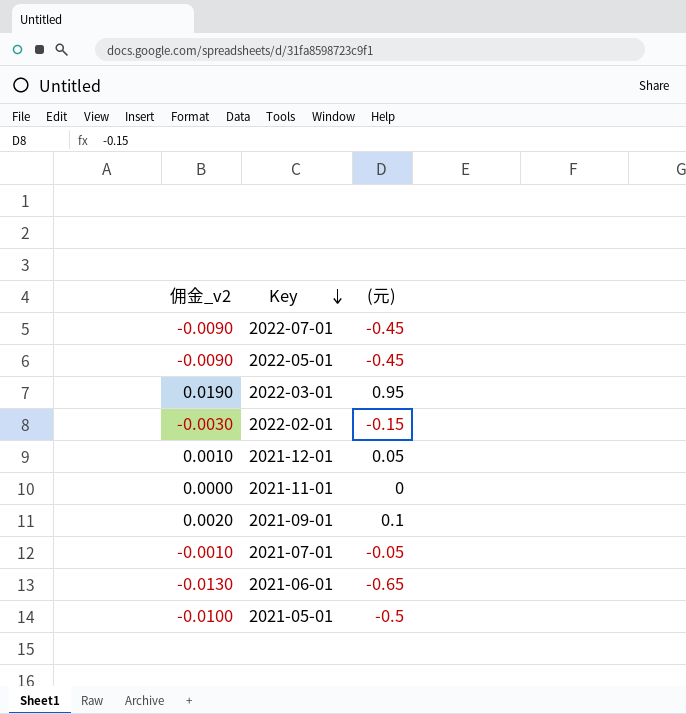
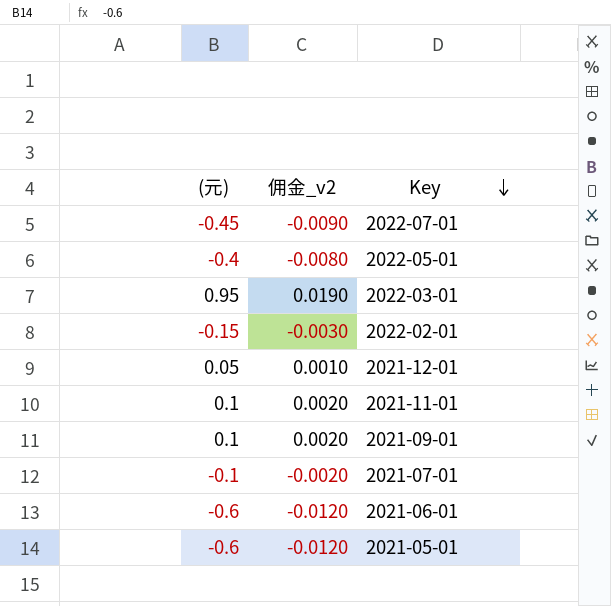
column (元) | position: 3 -> 1
2022-05-01 | (元): -0.45 -> -0.4
2022-05-01 | 佣金_v2: -0.0090 -> -0.0080
2021-11-01 | (元): 0 -> 0.1
2021-11-01 | 佣金_v2: 0.0000 -> 0.0020
2021-07-01 | (元): -0.05 -> -0.1
2021-07-01 | 佣金_v2: -0.0010 -> -0.0020
2021-06-01 | (元): -0.65 -> -0.6
2021-06-01 | 佣金_v2: -0.0130 -> -0.0120
2021-05-01 | (元): -0.5 -> -0.6
2021-05-01 | 佣金_v2: -0.0100 -> -0.0120

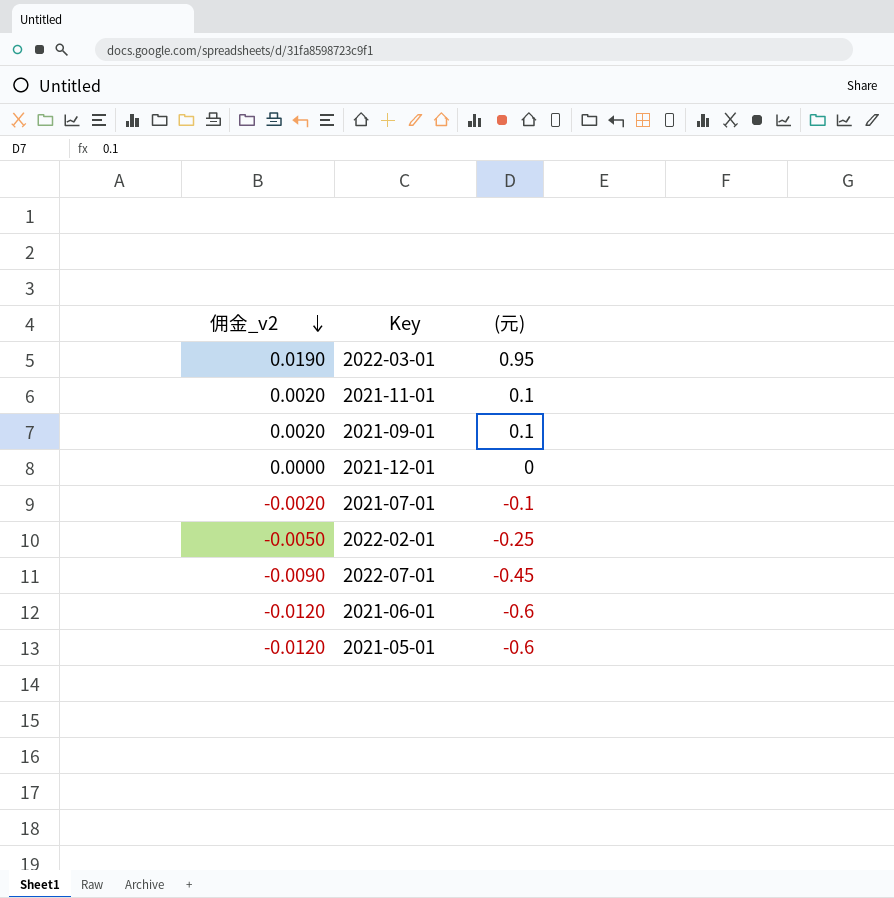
row order: Key descending -> 佣金_v2 descending
column (元) | position: 1 -> 3
row 2022-05-01: -0.4 | -0.0080 -> none
2021-12-01 | 佣金_v2: 0.0010 -> 0.0000
2021-12-01 | (元): 0.05 -> 0
2022-02-01 | 佣金_v2: -0.0030 -> -0.0050
2022-02-01 | (元): -0.15 -> -0.25

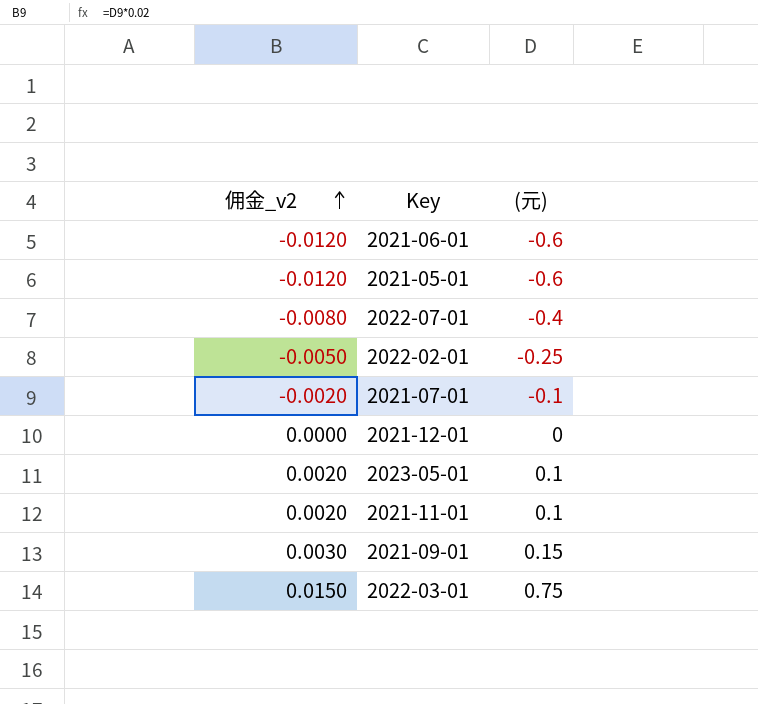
row order: 佣金_v2 descending -> 佣金_v2 ascending
2022-07-01 | 佣金_v2: -0.0090 -> -0.0080
2022-07-01 | (元): -0.45 -> -0.4
row 2023-05-01: none -> 0.0020 | 0.1
2021-09-01 | 佣金_v2: 0.0020 -> 0.0030
2021-09-01 | (元): 0.1 -> 0.15
2022-03-01 | 佣金_v2: 0.0190 -> 0.0150
2022-03-01 | (元): 0.95 -> 0.75

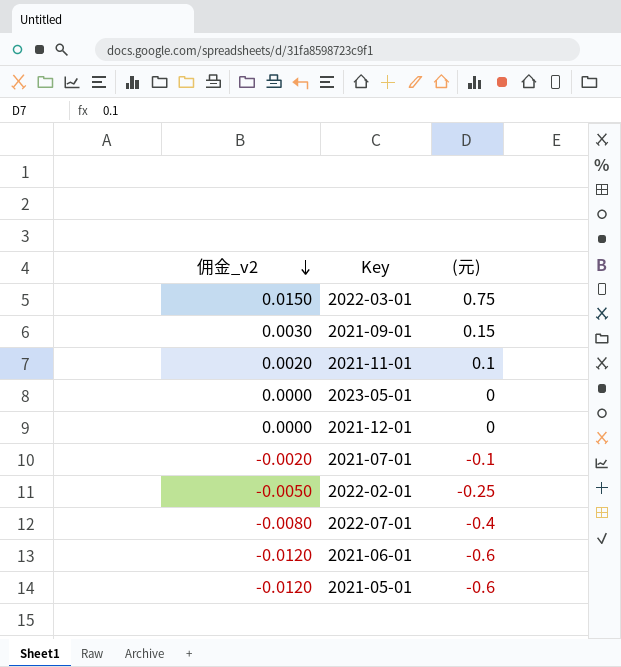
row order: 佣金_v2 ascending -> 佣金_v2 descending
2023-05-01 | 佣金_v2: 0.0020 -> 0.0000
2023-05-01 | (元): 0.1 -> 0

